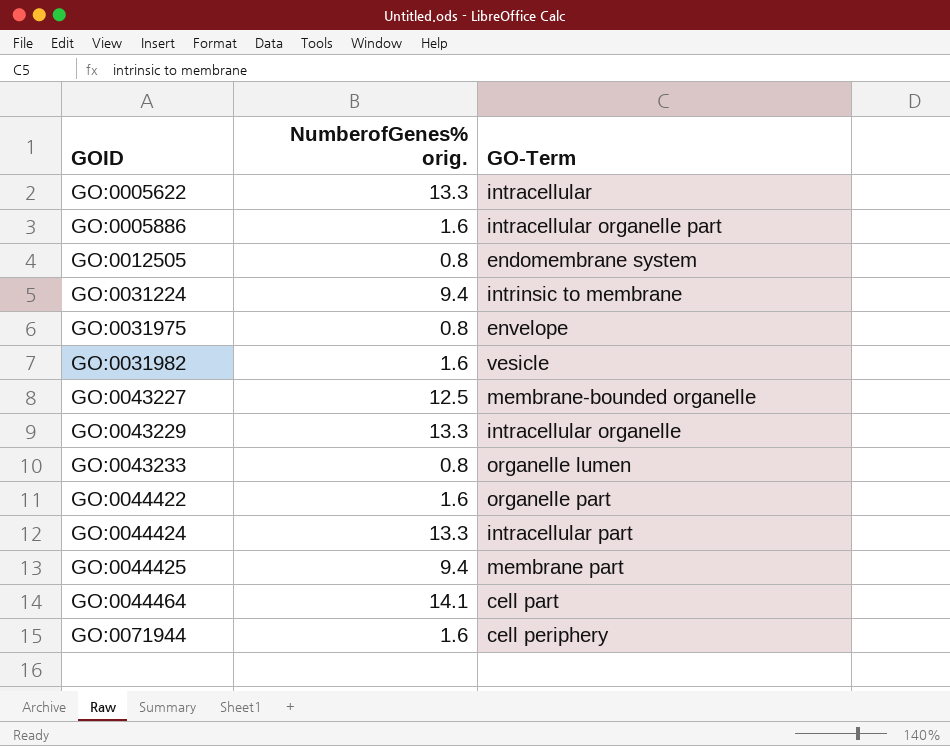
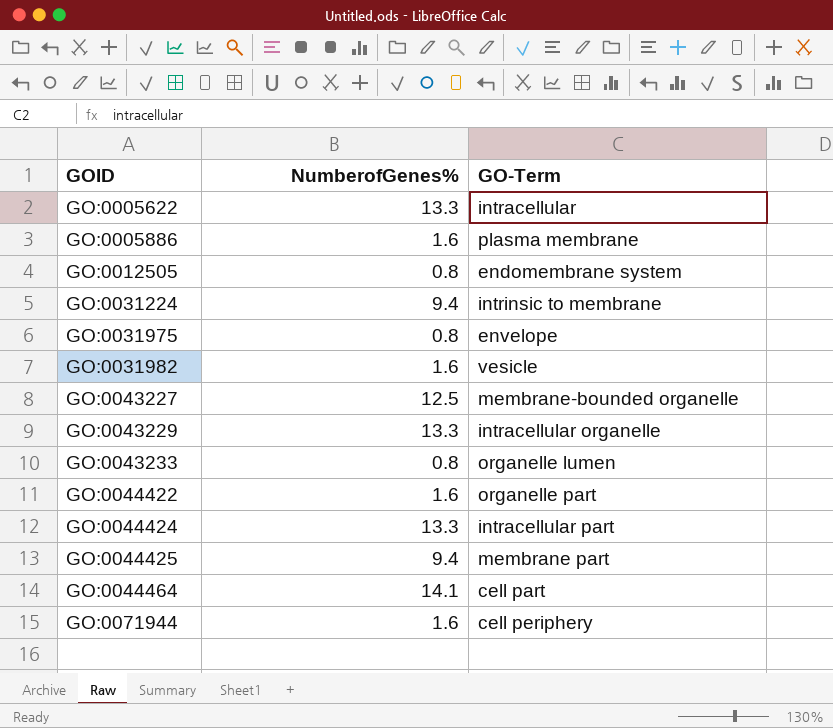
column name: NumberofGenes% orig. -> NumberofGenes%
GO:0005886 | GO-Term: intracellular organelle part -> plasma membrane

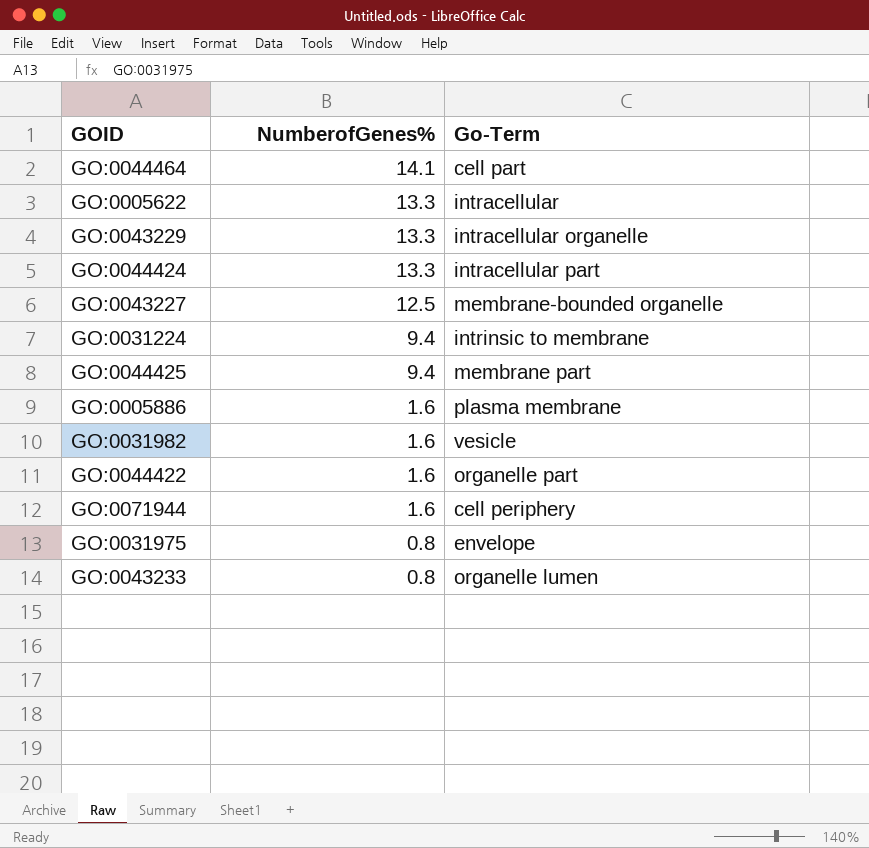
row order: GOID ascending -> NumberofGenes% descending
column name: GO-Term -> Go-Term
row GO:0012505: 0.8 | endomembrane system -> none

